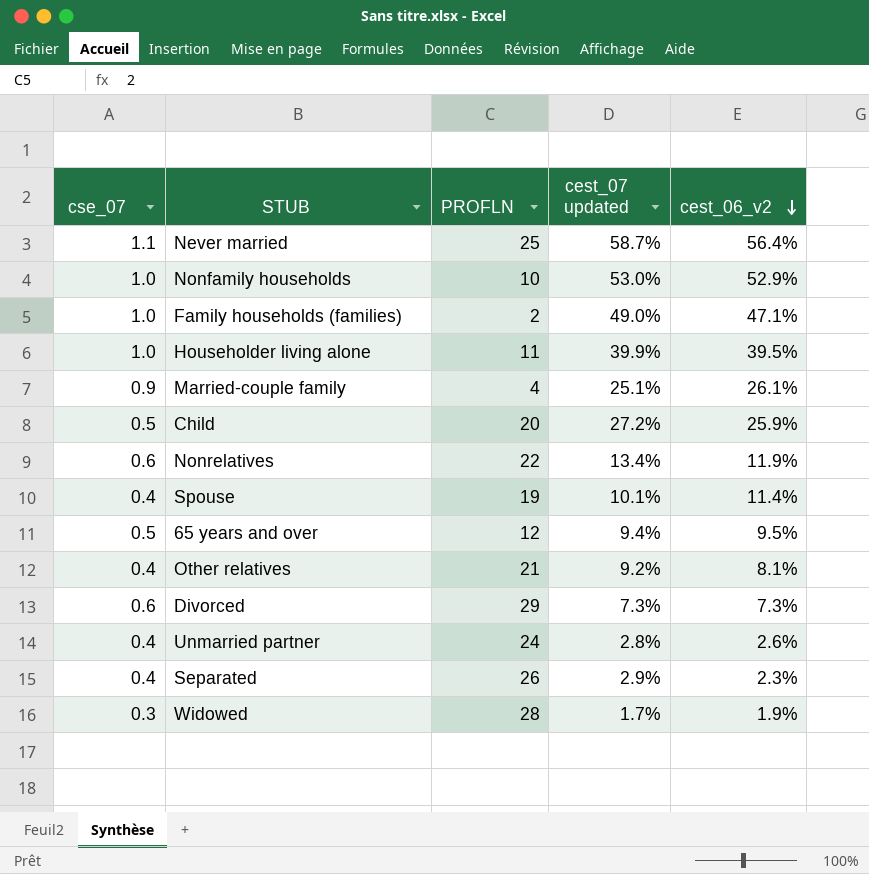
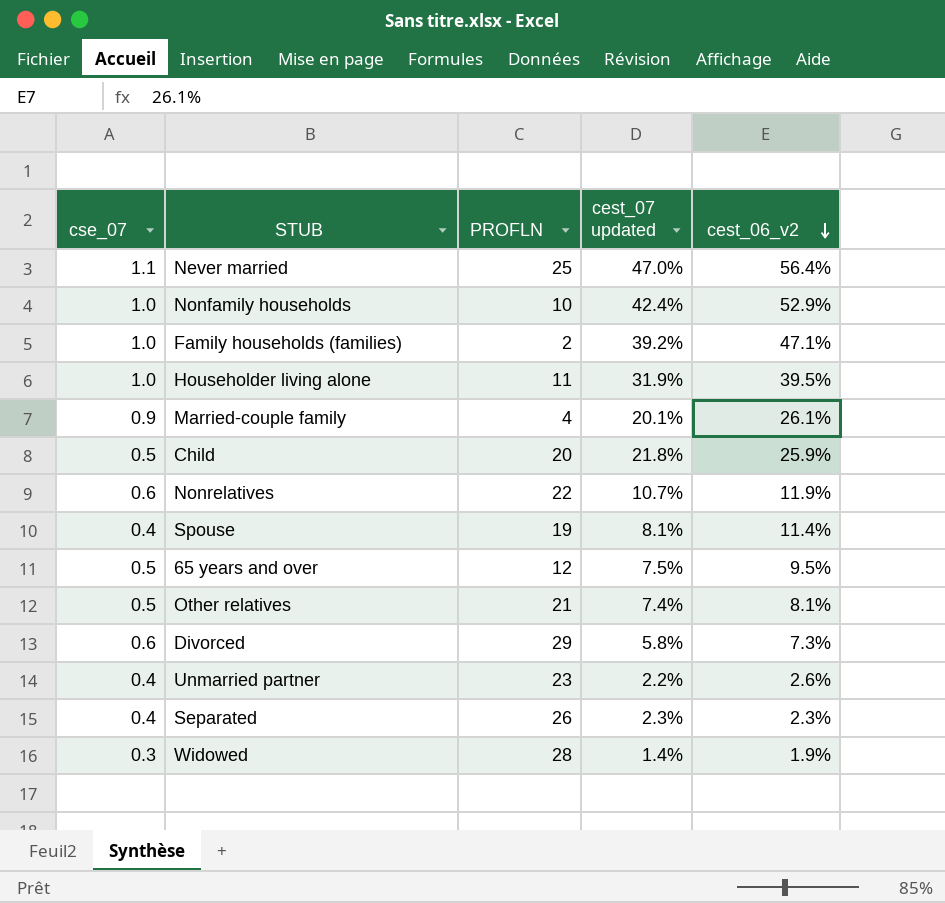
Never married | cest_07 updated: 58.7% -> 47.0%
Nonfamily households | cest_07 updated: 53.0% -> 42.4%
Family households (families) | cest_07 updated: 49.0% -> 39.2%
Householder living alone | cest_07 updated: 39.9% -> 31.9%
Married-couple family | cest_07 updated: 25.1% -> 20.1%
Child | cest_07 updated: 27.2% -> 21.8%
Nonrelatives | cest_07 updated: 13.4% -> 10.7%
Spouse | cest_07 updated: 10.1% -> 8.1%
65 years and over | cest_07 updated: 9.4% -> 7.5%
Other relatives | cse_07: 0.4 -> 0.5
Other relatives | cest_07 updated: 9.2% -> 7.4%
Divorced | cest_07 updated: 7.3% -> 5.8%
Unmarried partner | PROFLN: 24 -> 23
Unmarried partner | cest_07 updated: 2.8% -> 2.2%
Separated | cest_07 updated: 2.9% -> 2.3%
Widowed | cest_07 updated: 1.7% -> 1.4%

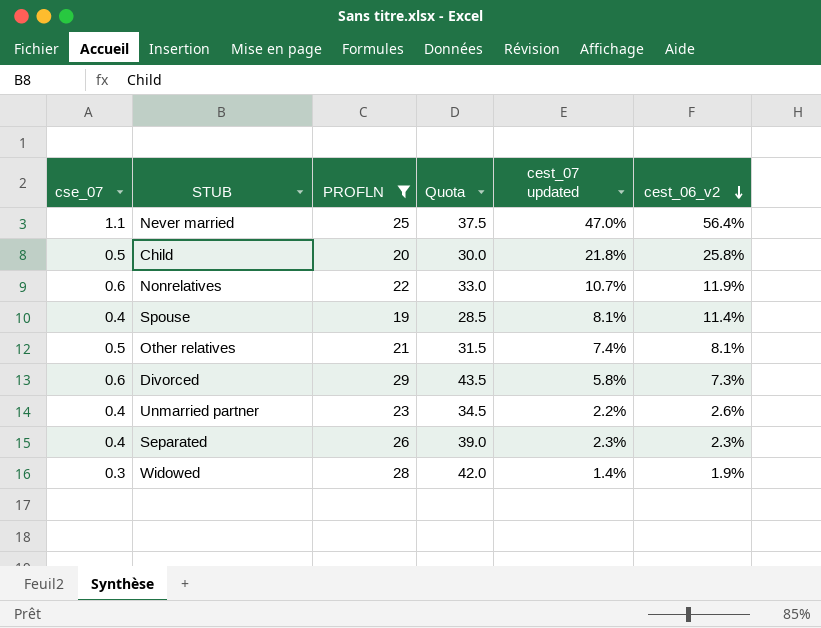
filter: none -> PROFLN >= 19
column Quota | formula: none -> [PROFLN] * 1.5
Child | cest_06_v2: 25.9% -> 25.8%

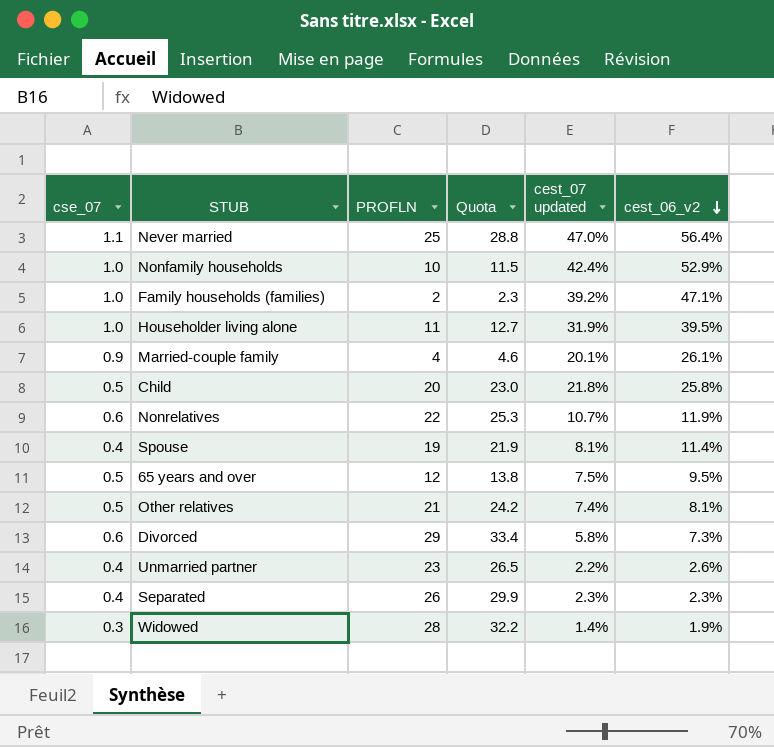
filter: PROFLN >= 19 -> none
column Quota | formula: [PROFLN] * 1.5 -> [PROFLN] * 1.15

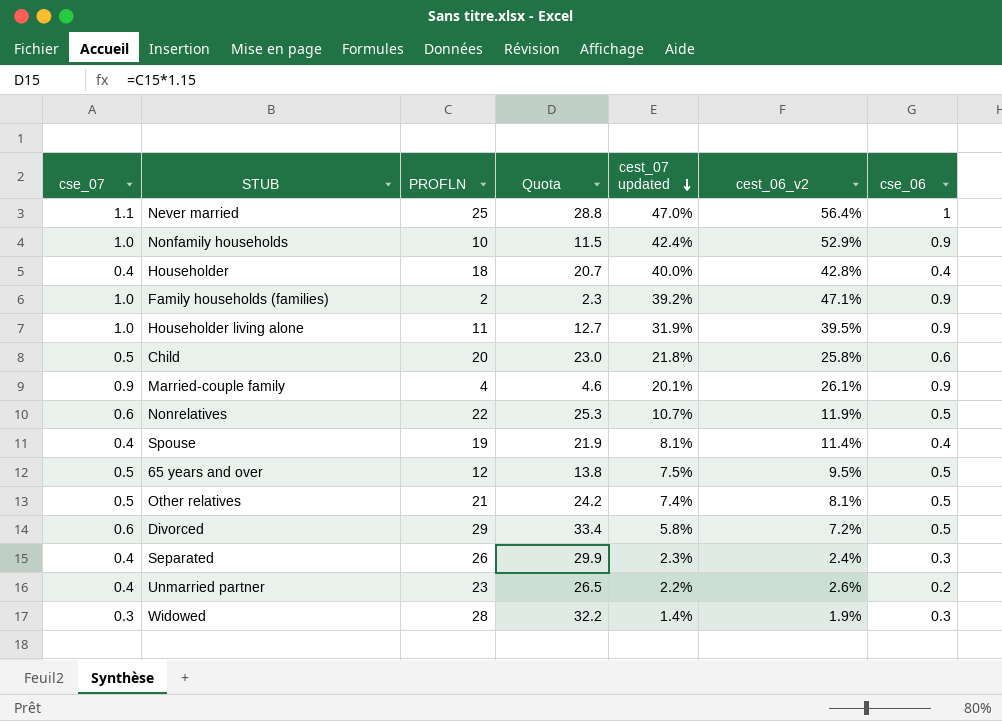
row order: cest_06_v2 descending -> cest_07 updated descending
column cse_06 | position: none -> 7
row Householder: none -> 0.4 | 18 | 20.7 | 40.0% | 42.8% | 0.4
Divorced | cest_06_v2: 7.3% -> 7.2%
Separated | cest_06_v2: 2.3% -> 2.4%

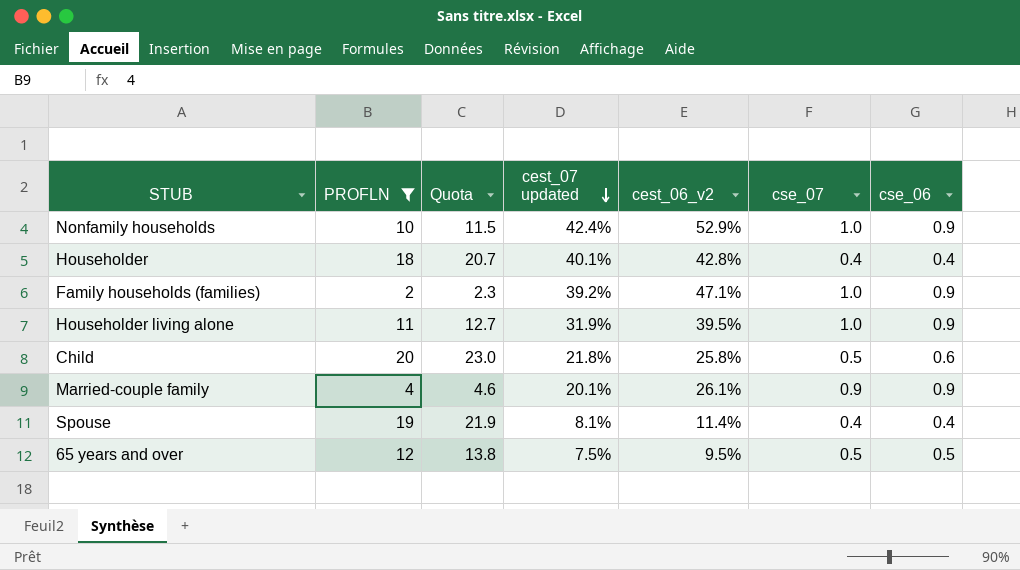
filter: none -> PROFLN <= 20
column cse_07 | position: 1 -> 6
Householder | cest_07 updated: 40.0% -> 40.1%

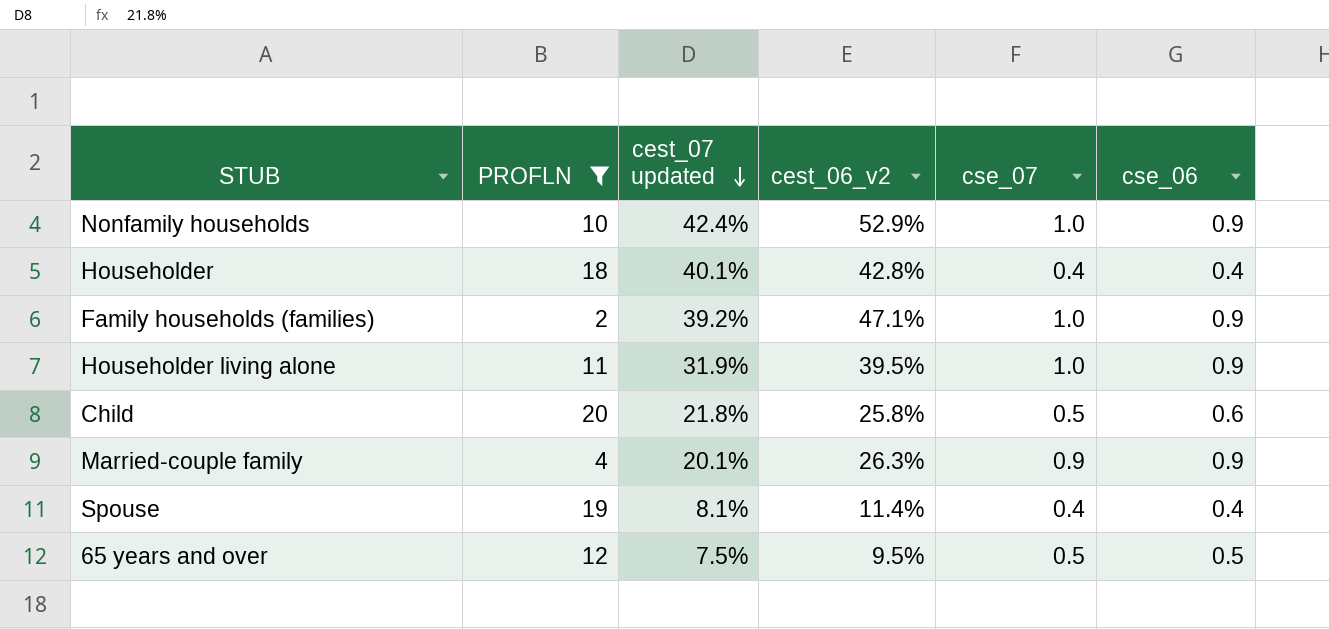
column Quota | formula: [PROFLN] * 1.15 -> none
Married-couple family | cest_06_v2: 26.1% -> 26.3%

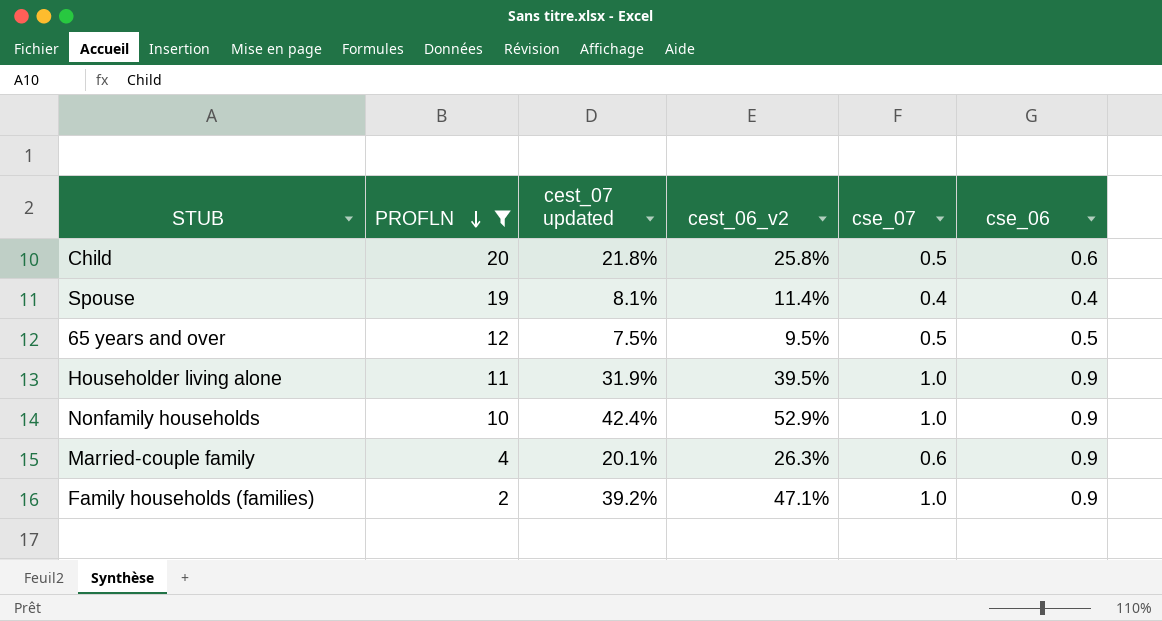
row order: cest_07 updated descending -> PROFLN descending
row Householder: 18 | 40.1% | 42.8% | 0.4 | 0.4 -> none
Married-couple family | cse_07: 0.9 -> 0.6

